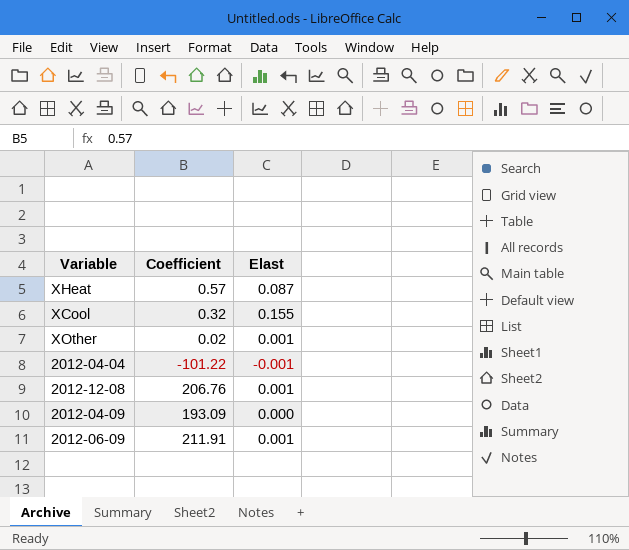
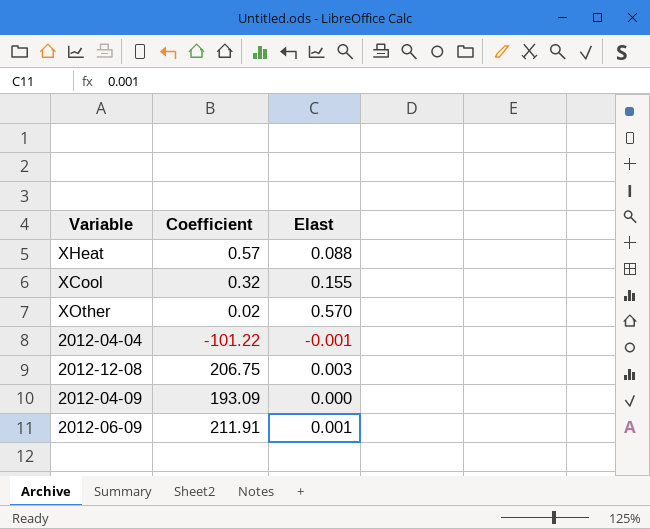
XHeat | Elast: 0.087 -> 0.088
XOther | Elast: 0.001 -> 0.570
2012-12-08 | Coefficient: 206.76 -> 206.75
2012-12-08 | Elast: 0.001 -> 0.003

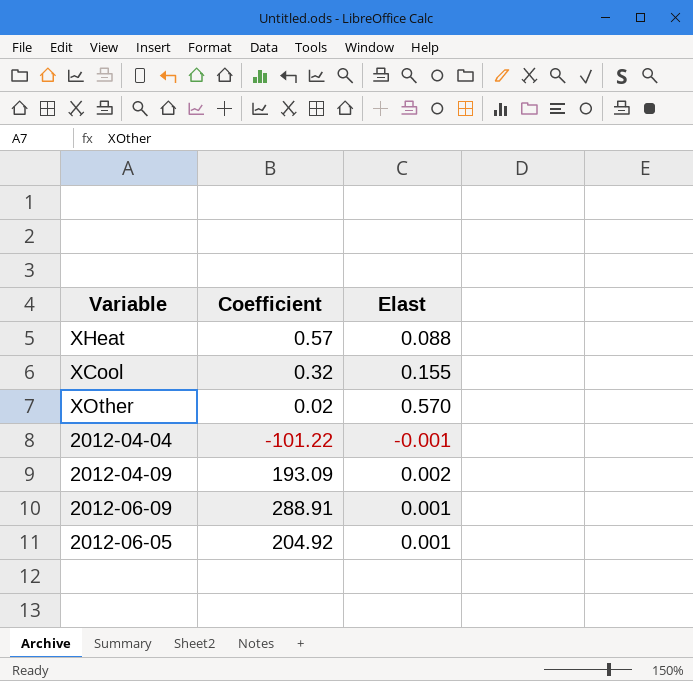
row 2012-12-08: 206.75 | 0.003 -> none
2012-04-09 | Elast: 0.000 -> 0.002
2012-06-09 | Coefficient: 211.91 -> 288.91
row 2012-06-05: none -> 204.92 | 0.001

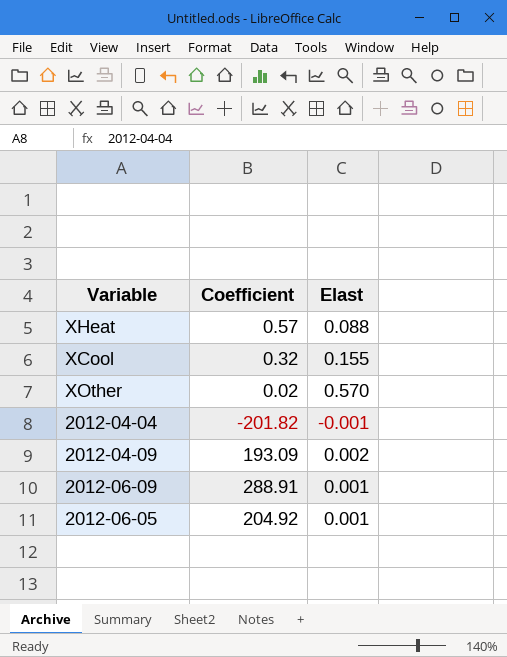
2012-04-04 | Coefficient: -101.22 -> -201.82

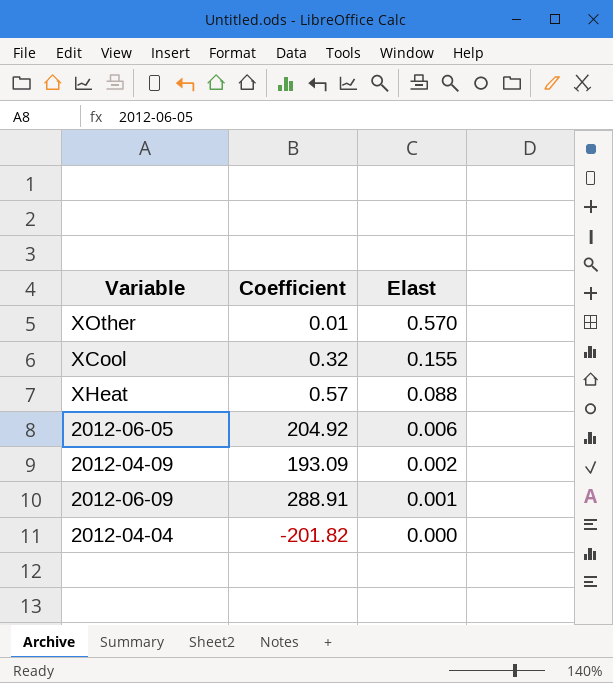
row order: none -> Elast descending
XOther | Coefficient: 0.02 -> 0.01
2012-06-05 | Elast: 0.001 -> 0.006
2012-04-04 | Elast: -0.001 -> 0.000

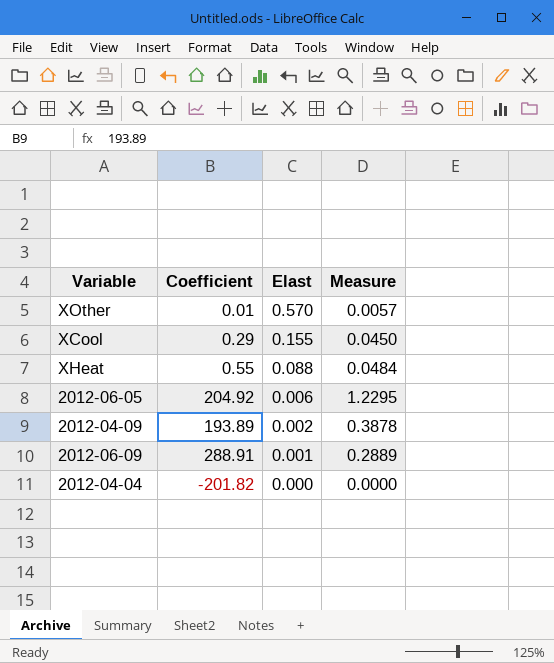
column Measure | formula: none -> [Coefficient] * [Elast]
XCool | Coefficient: 0.32 -> 0.29
XHeat | Coefficient: 0.57 -> 0.55
2012-04-09 | Coefficient: 193.09 -> 193.89

